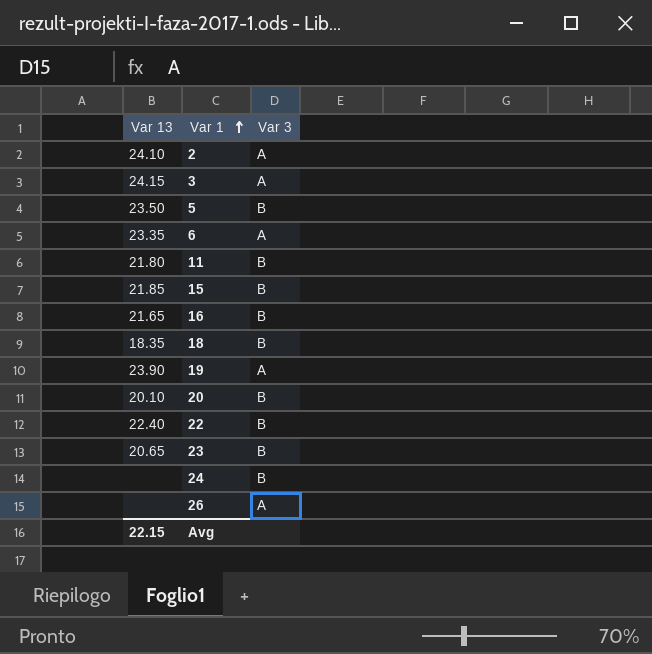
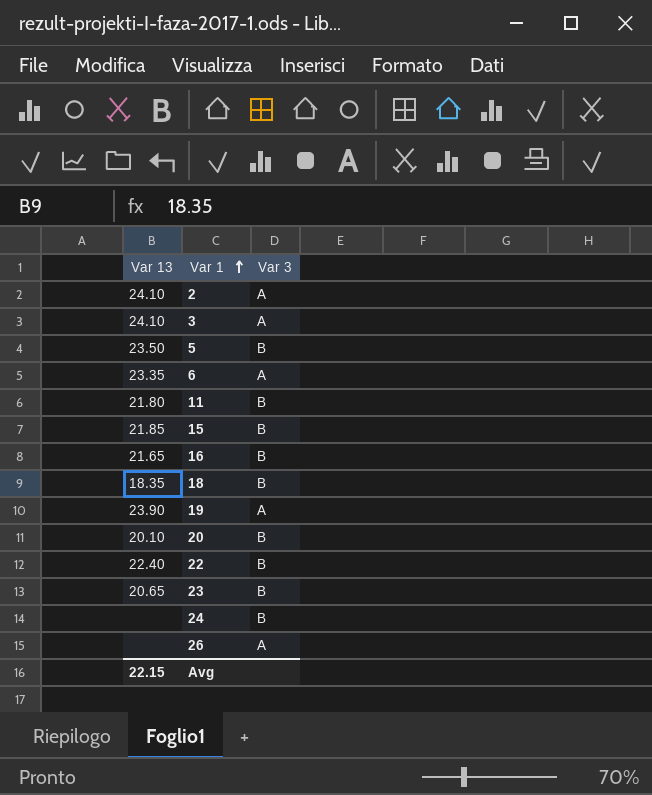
3 | Var 13: 24.15 -> 24.10

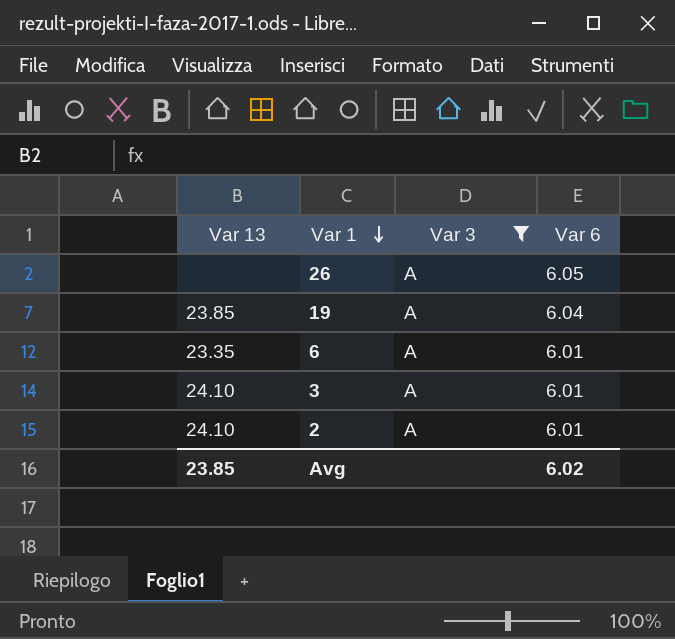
filter: none -> Var 3 = A
row order: Var 1 ascending -> Var 1 descending
column Var 6 | position: none -> 4
19 | Var 13: 23.90 -> 23.85
Avg | Var 13: 22.15 -> 23.85

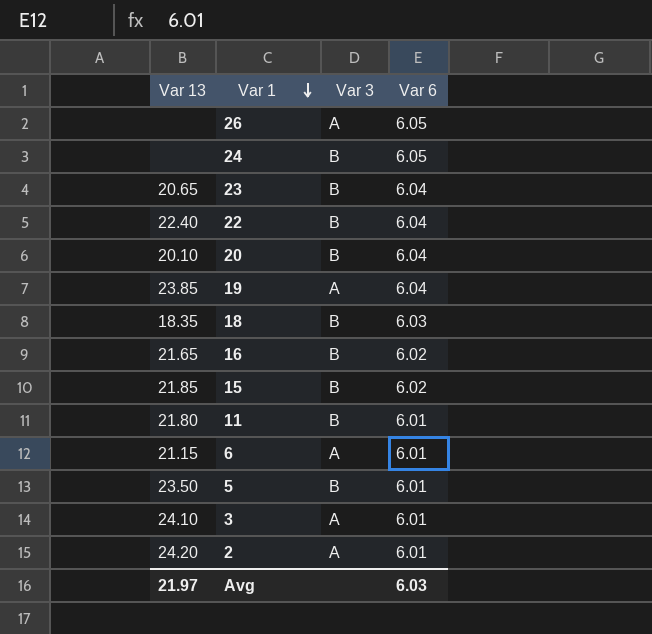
filter: Var 3 = A -> none
6 | Var 13: 23.35 -> 21.15
2 | Var 13: 24.10 -> 24.20
Avg | Var 13: 23.85 -> 21.97
Avg | Var 6: 6.02 -> 6.03

